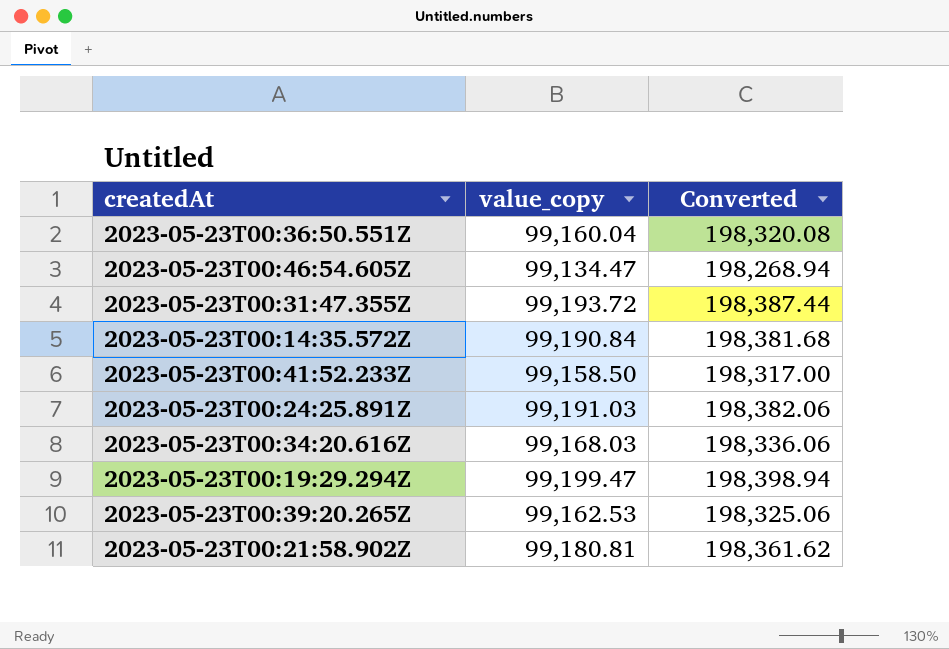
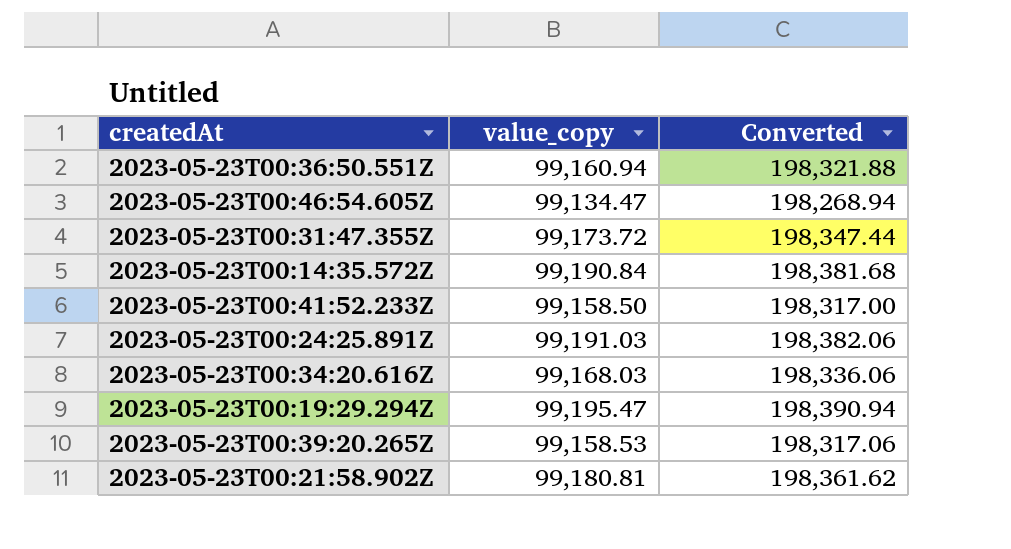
2023-05-23T00:36:50.551Z | value_copy: 99,160.04 -> 99,160.94
2023-05-23T00:36:50.551Z | Converted: 198,320.08 -> 198,321.88
2023-05-23T00:31:47.355Z | value_copy: 99,193.72 -> 99,173.72
2023-05-23T00:31:47.355Z | Converted: 198,387.44 -> 198,347.44
2023-05-23T00:19:29.294Z | value_copy: 99,199.47 -> 99,195.47
2023-05-23T00:19:29.294Z | Converted: 198,398.94 -> 198,390.94
2023-05-23T00:39:20.265Z | value_copy: 99,162.53 -> 99,158.53
2023-05-23T00:39:20.265Z | Converted: 198,325.06 -> 198,317.06

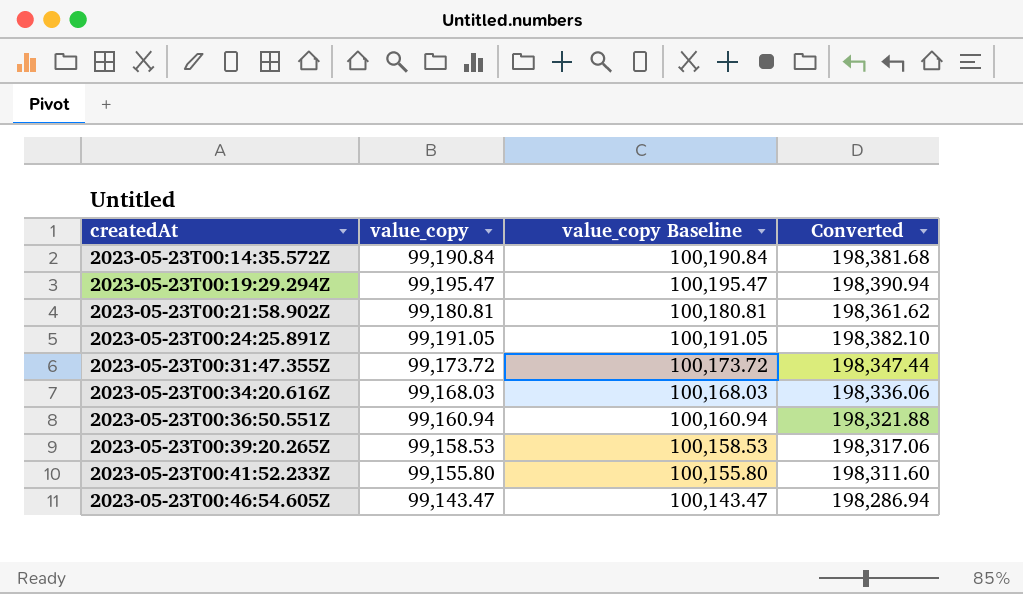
row order: none -> createdAt ascending
column value_copy Baseline | formula: none -> [value_copy] + 1000
2023-05-23T00:24:25.891Z | value_copy: 99,191.03 -> 99,191.05
2023-05-23T00:24:25.891Z | Converted: 198,382.06 -> 198,382.10
2023-05-23T00:41:52.233Z | value_copy: 99,158.50 -> 99,155.80
2023-05-23T00:41:52.233Z | Converted: 198,317.00 -> 198,311.60
2023-05-23T00:46:54.605Z | value_copy: 99,134.47 -> 99,143.47
2023-05-23T00:46:54.605Z | Converted: 198,268.94 -> 198,286.94

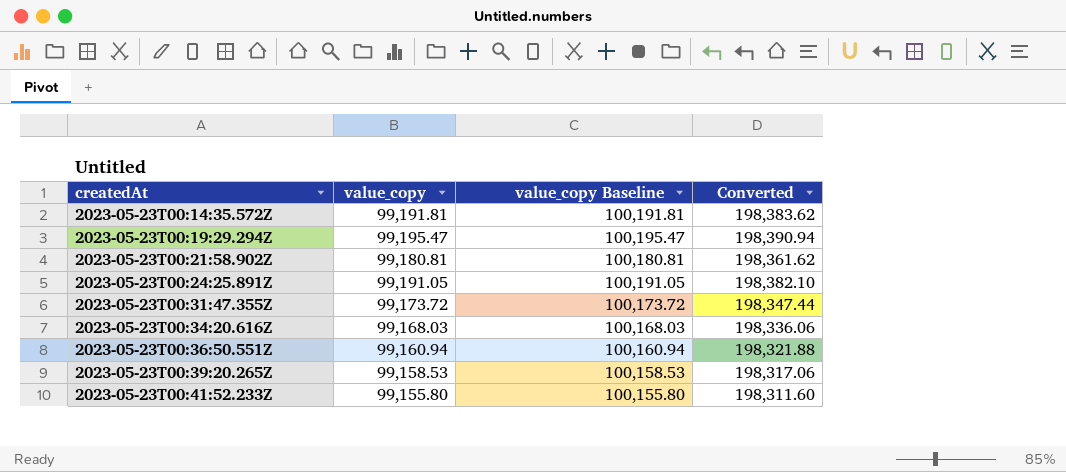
row 2023-05-23T00:46:54.605Z: 99,143.47 | 100,143.47 | 198,286.94 -> none
2023-05-23T00:14:35.572Z | value_copy: 99,190.84 -> 99,191.81
2023-05-23T00:14:35.572Z | value_copy Baseline: 100,190.84 -> 100,191.81
2023-05-23T00:14:35.572Z | Converted: 198,381.68 -> 198,383.62

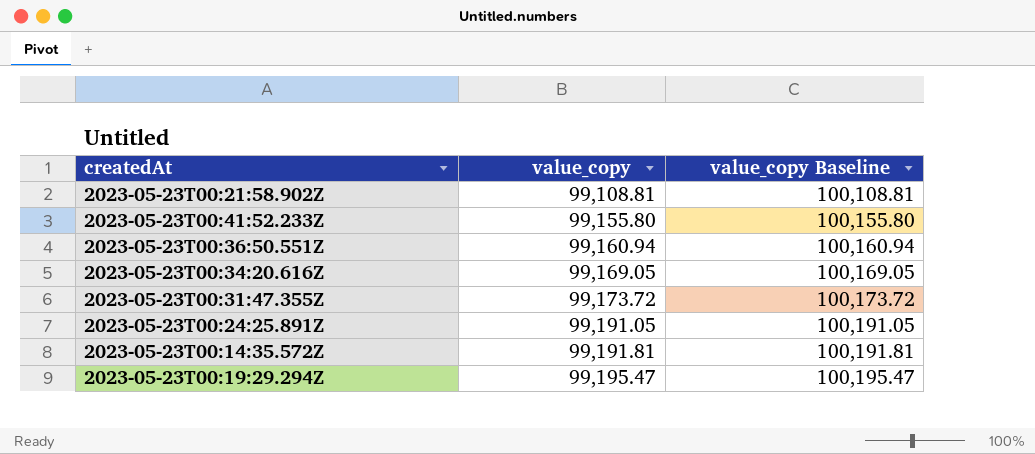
row order: createdAt ascending -> value_copy ascending
column Converted | formula: [value_copy] * 2 -> none
row 2023-05-23T00:39:20.265Z: 99,158.53 | 100,158.53 | 198,317.06 -> none
2023-05-23T00:21:58.902Z | value_copy: 99,180.81 -> 99,108.81
2023-05-23T00:21:58.902Z | value_copy Baseline: 100,180.81 -> 100,108.81
2023-05-23T00:34:20.616Z | value_copy: 99,168.03 -> 99,169.05
2023-05-23T00:34:20.616Z | value_copy Baseline: 100,168.03 -> 100,169.05

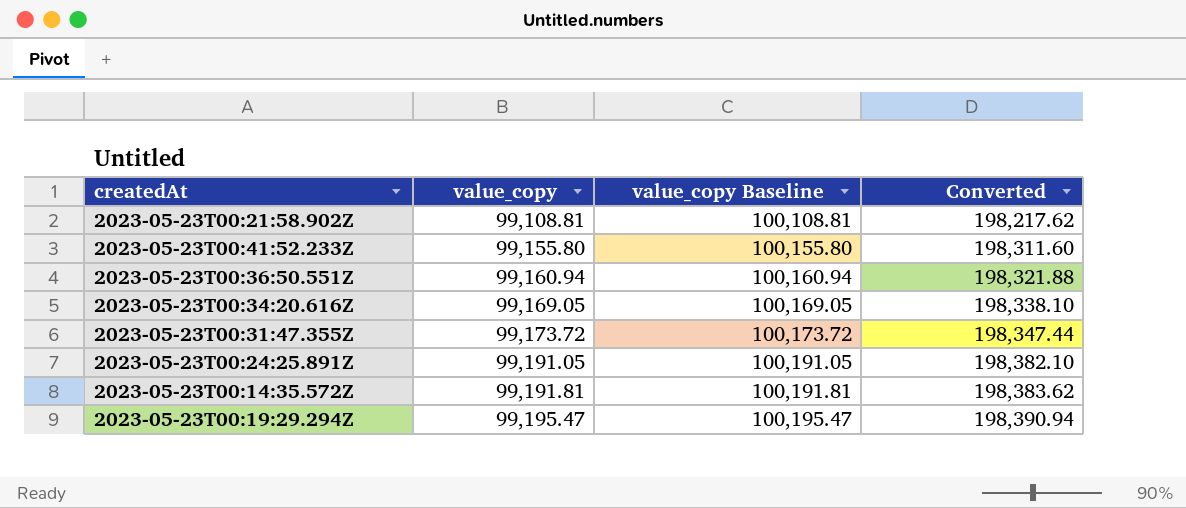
column Converted | formula: none -> [value_copy] * 2

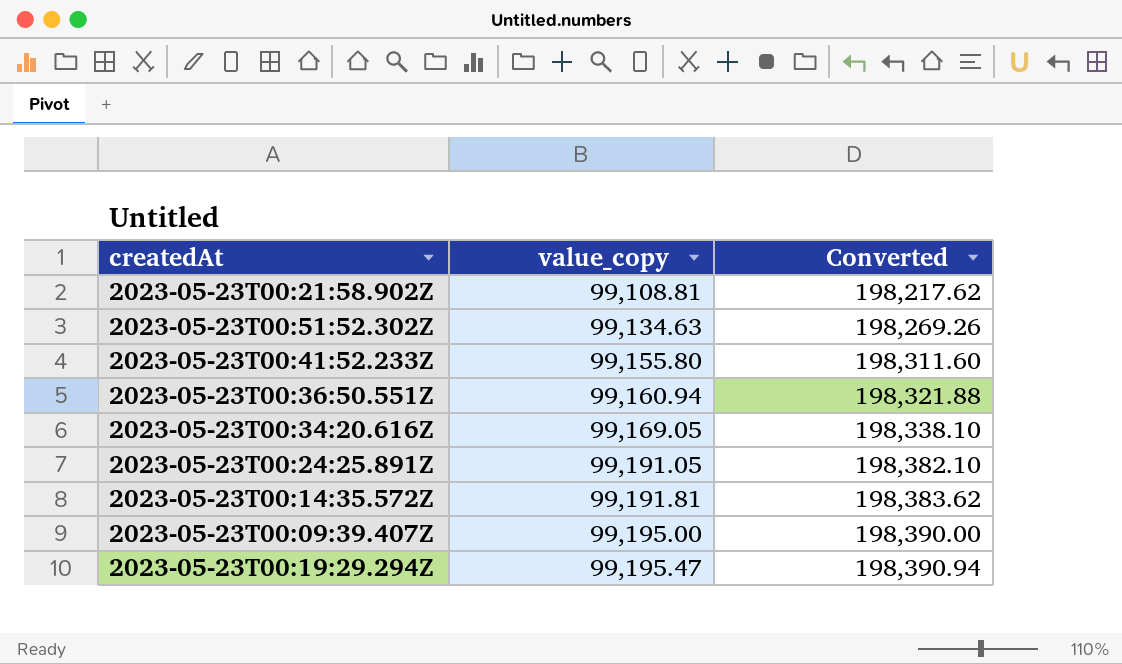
column value_copy Baseline | formula: [value_copy] + 1000 -> none
row 2023-05-23T00:31:47.355Z: 99,173.72 | 100,173.72 | 198,347.44 -> none
row 2023-05-23T00:51:52.302Z: none -> 99,134.63 | 198,269.26
row 2023-05-23T00:09:39.407Z: none -> 99,195.00 | 198,390.00

